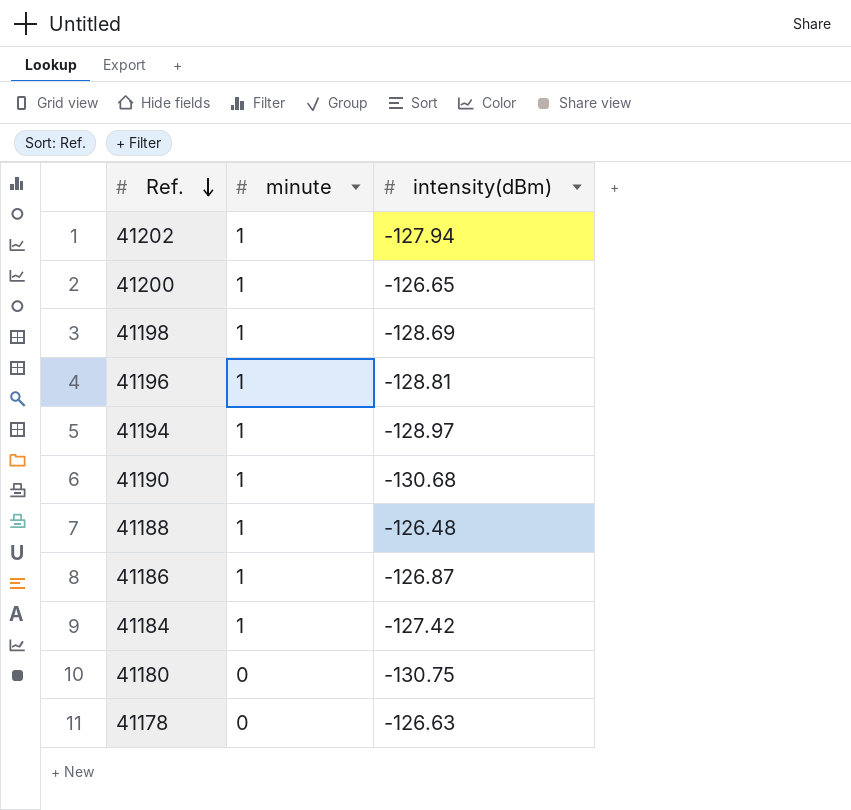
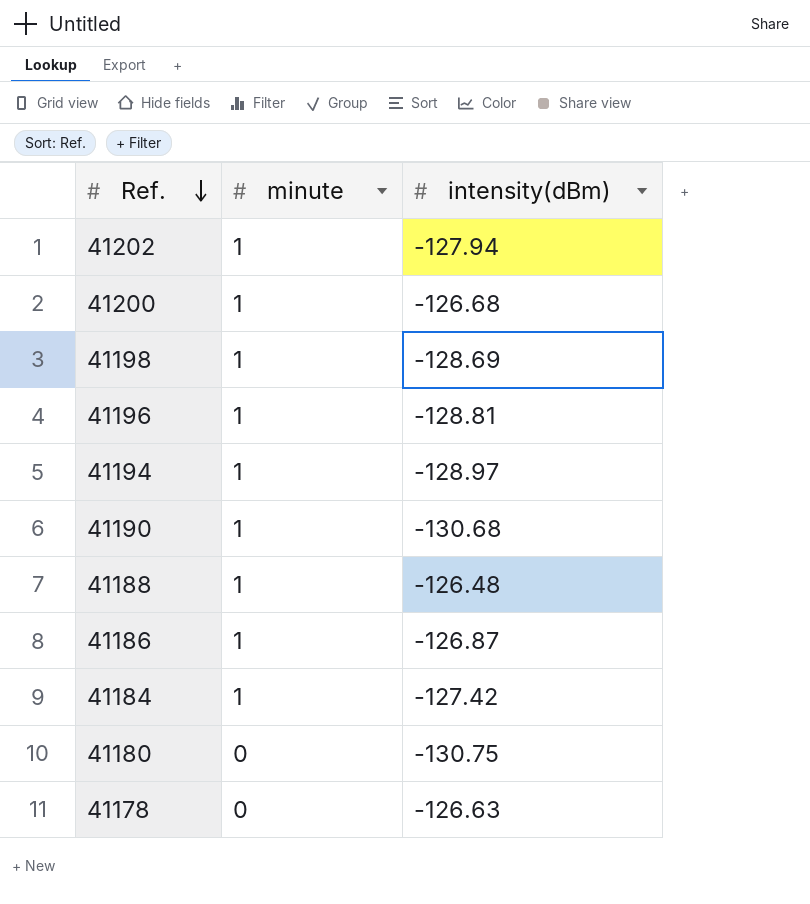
41200 | intensity(dBm): -126.65 -> -126.68

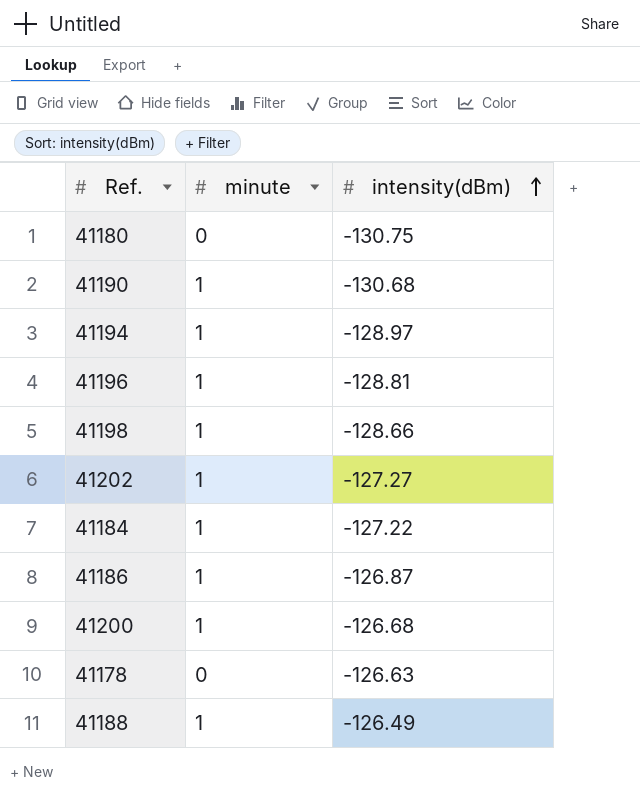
row order: Ref. descending -> intensity(dBm) ascending
41198 | intensity(dBm): -128.69 -> -128.66
41202 | intensity(dBm): -127.94 -> -127.27
41184 | intensity(dBm): -127.42 -> -127.22
41188 | intensity(dBm): -126.48 -> -126.49

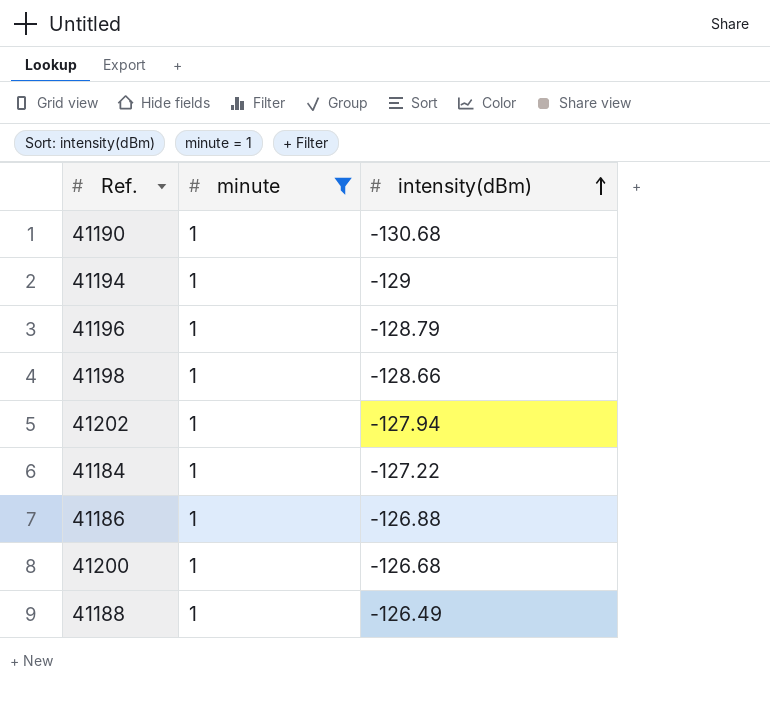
filter: none -> minute = 1
41194 | intensity(dBm): -128.97 -> -129
41196 | intensity(dBm): -128.81 -> -128.79
41202 | intensity(dBm): -127.27 -> -127.94
41186 | intensity(dBm): -126.87 -> -126.88

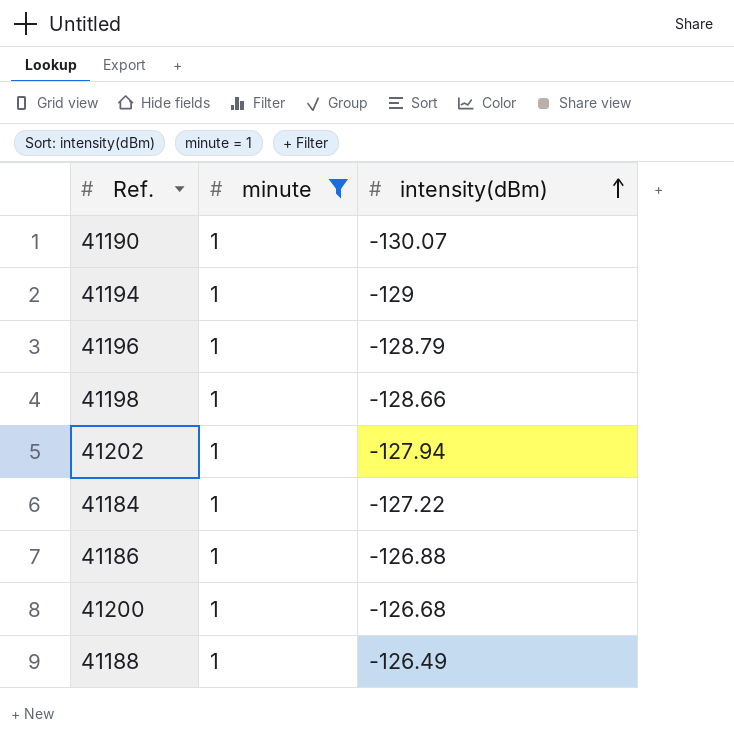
41190 | intensity(dBm): -130.68 -> -130.07

